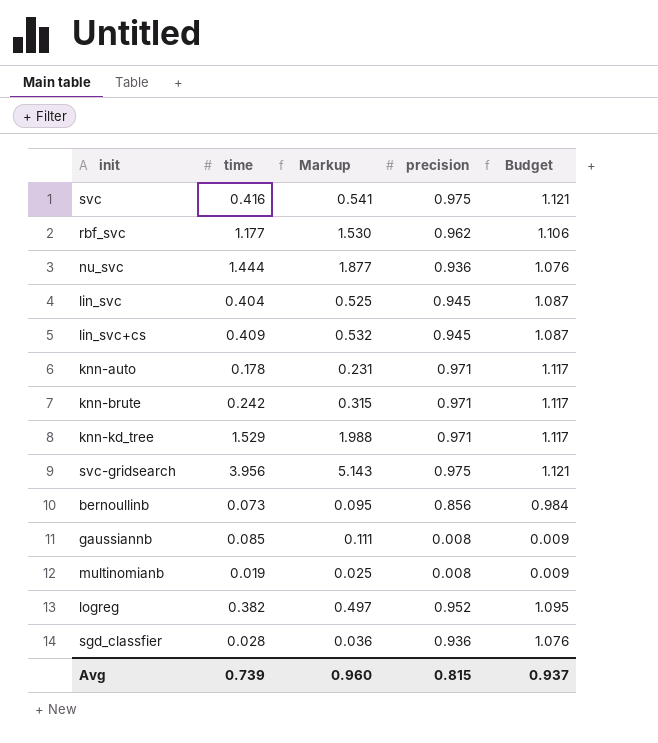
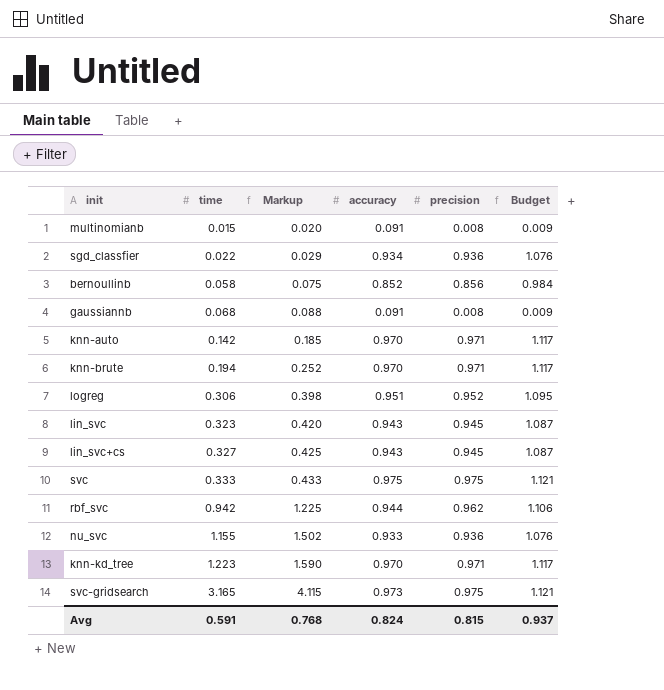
row order: none -> time ascending
column accuracy | position: none -> 4
multinomianb | time: 0.019 -> 0.015
multinomianb | Markup: 0.025 -> 0.020
sgd_classfier | time: 0.028 -> 0.022
sgd_classfier | Markup: 0.036 -> 0.029
bernoullinb | time: 0.073 -> 0.058
bernoullinb | Markup: 0.095 -> 0.075
gaussiannb | time: 0.085 -> 0.068
gaussiannb | Markup: 0.111 -> 0.088
knn-auto | time: 0.178 -> 0.142
knn-auto | Markup: 0.231 -> 0.185
knn-brute | time: 0.242 -> 0.194
knn-brute | Markup: 0.315 -> 0.252
logreg | time: 0.382 -> 0.306
logreg | Markup: 0.497 -> 0.398
lin_svc | time: 0.404 -> 0.323
lin_svc | Markup: 0.525 -> 0.420
lin_svc+cs | time: 0.409 -> 0.327
lin_svc+cs | Markup: 0.532 -> 0.425
svc | time: 0.416 -> 0.333
svc | Markup: 0.541 -> 0.433
rbf_svc | time: 1.177 -> 0.942
rbf_svc | Markup: 1.530 -> 1.225
nu_svc | time: 1.444 -> 1.155
nu_svc | Markup: 1.877 -> 1.502
knn-kd_tree | time: 1.529 -> 1.223
knn-kd_tree | Markup: 1.988 -> 1.590
svc-gridsearch | time: 3.956 -> 3.165
svc-gridsearch | Markup: 5.143 -> 4.115
Avg | time: 0.739 -> 0.591
Avg | Markup: 0.960 -> 0.768

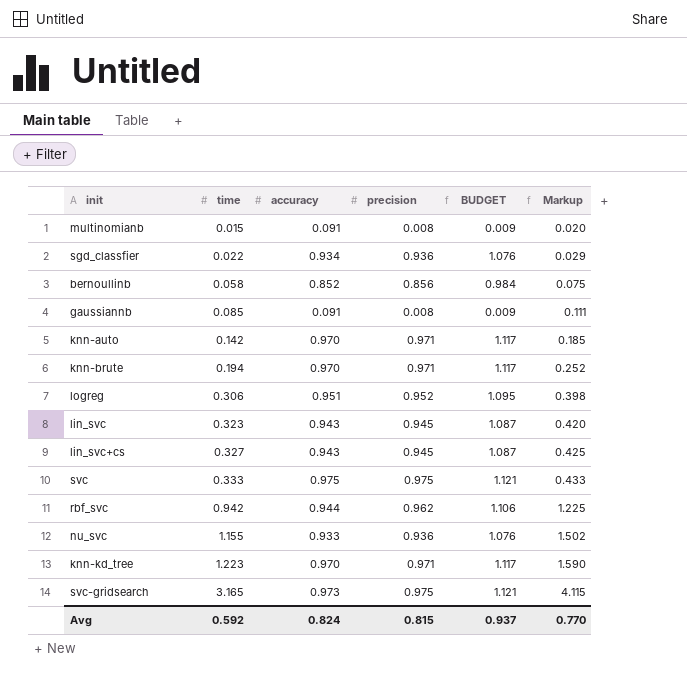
column name: Budget -> BUDGET
column Markup | position: 3 -> 6
gaussiannb | time: 0.068 -> 0.085
gaussiannb | Markup: 0.088 -> 0.111
Avg | time: 0.591 -> 0.592
Avg | Markup: 0.768 -> 0.770

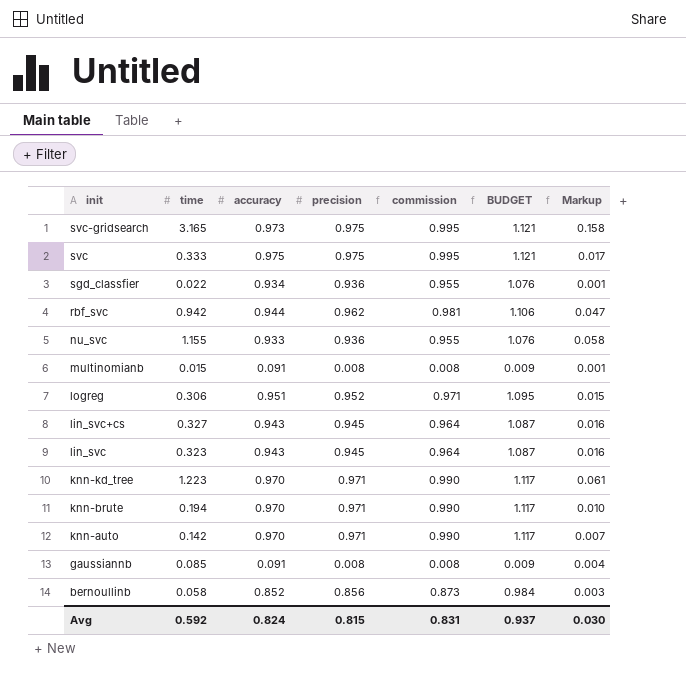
row order: time ascending -> init descending
column commission | formula: none -> [precision] * 1.02
column Markup | formula: [time] * 1.3 -> [time] * 0.05
Avg | Markup: 0.770 -> 0.030

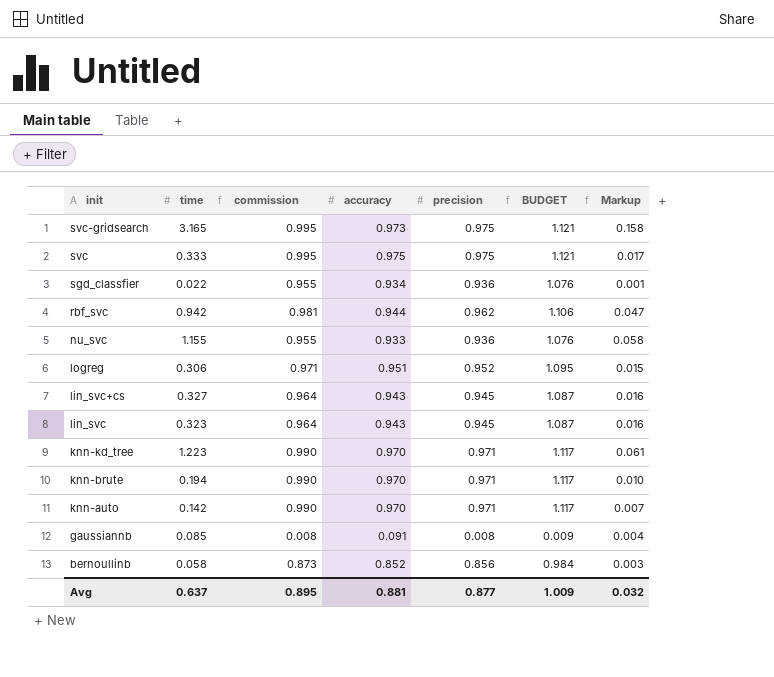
column commission | position: 5 -> 3
row multinomianb: 0.015 | 0.091 | 0.008 | 0.008 | 0.009 | 0.001 -> none
Avg | time: 0.592 -> 0.637
Avg | commission: 0.831 -> 0.895
Avg | accuracy: 0.824 -> 0.881
Avg | precision: 0.815 -> 0.877
Avg | BUDGET: 0.937 -> 1.009
Avg | Markup: 0.030 -> 0.032

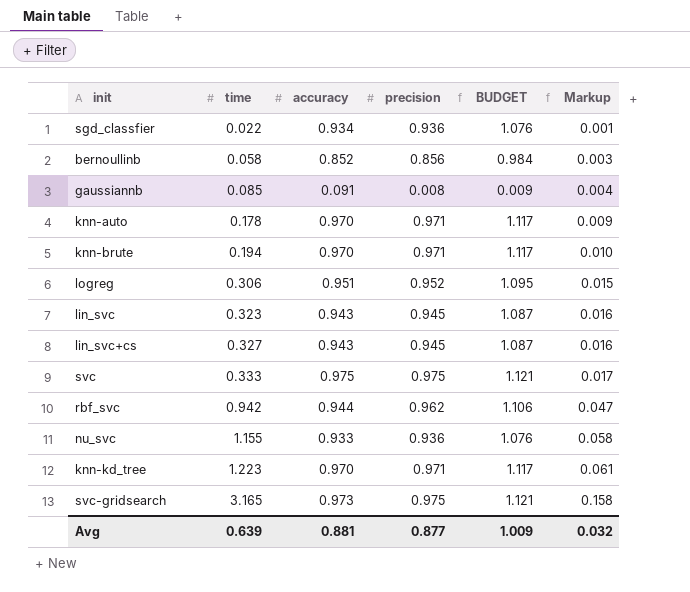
row order: init descending -> time ascending
column commission | formula: [precision] * 1.02 -> none
knn-auto | time: 0.142 -> 0.178
knn-auto | Markup: 0.007 -> 0.009
Avg | time: 0.637 -> 0.639

